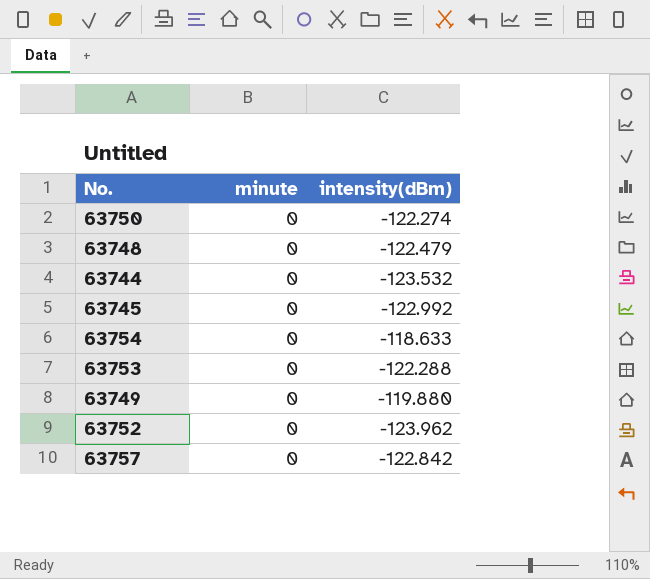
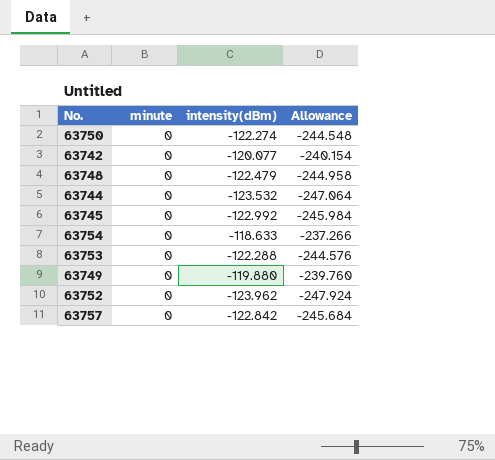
column Allowance | formula: none -> [intensity(dBm)] * 2
row 63742: none -> 0 | -120.077 | -240.154

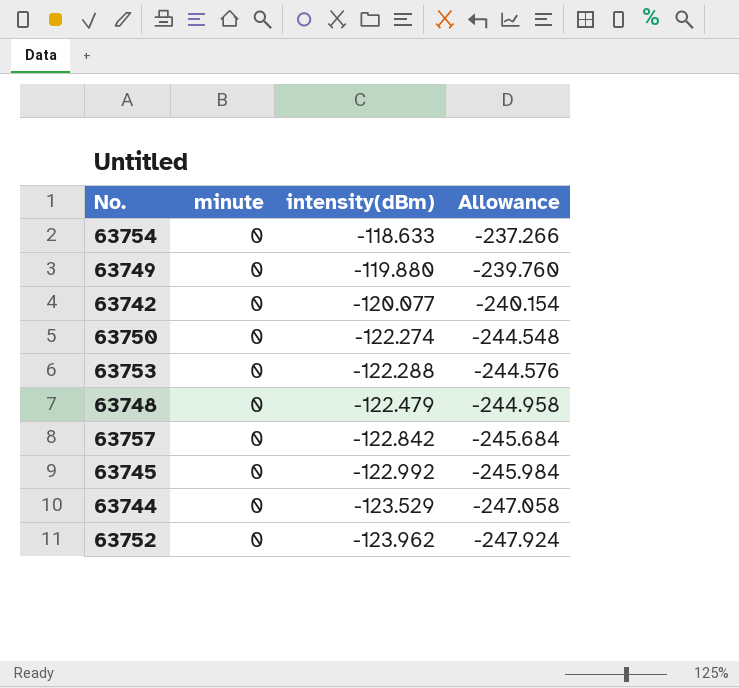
row order: none -> intensity(dBm) descending
63744 | intensity(dBm): -123.532 -> -123.529
63744 | Allowance: -247.064 -> -247.058

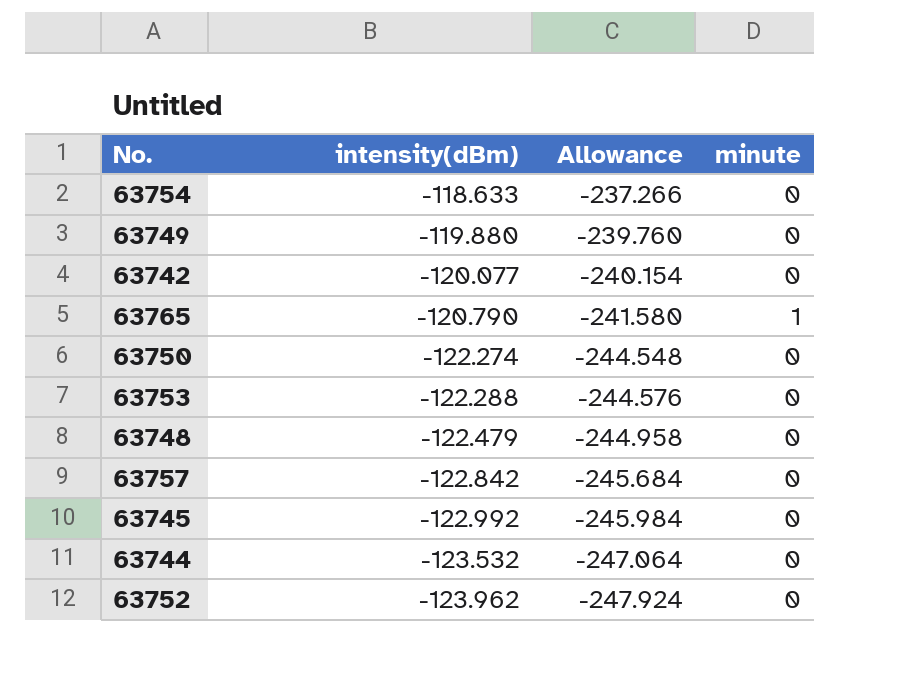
column minute | position: 2 -> 4
row 63765: none -> -120.790 | -241.580 | 1
63744 | intensity(dBm): -123.529 -> -123.532
63744 | Allowance: -247.058 -> -247.064

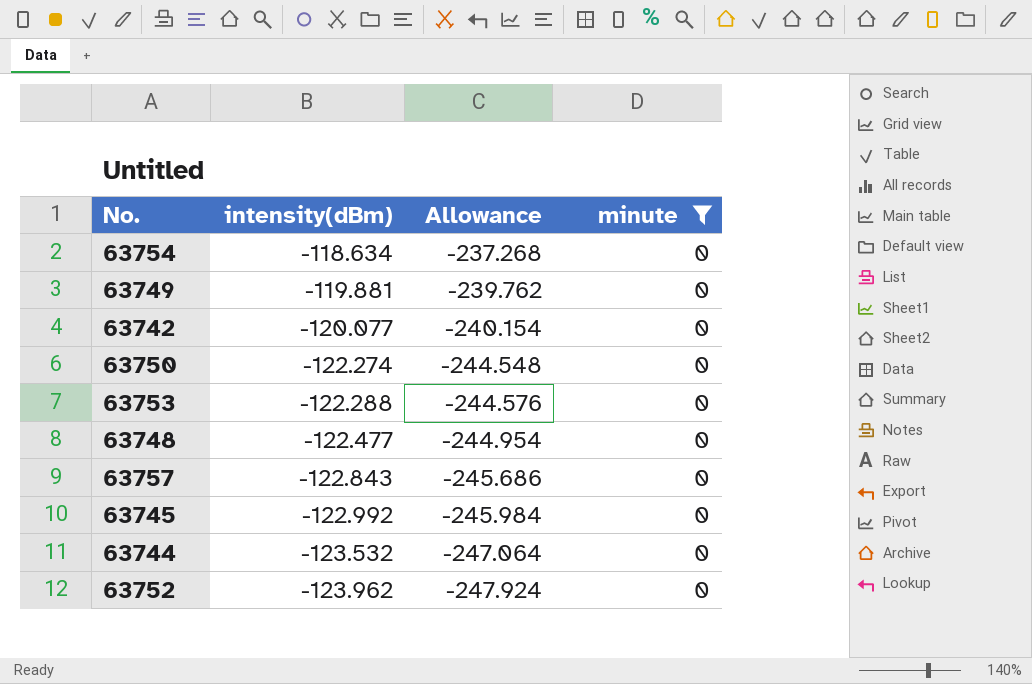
filter: none -> minute = 0
63754 | intensity(dBm): -118.633 -> -118.634
63754 | Allowance: -237.266 -> -237.268
63749 | intensity(dBm): -119.880 -> -119.881
63749 | Allowance: -239.760 -> -239.762
63748 | intensity(dBm): -122.479 -> -122.477
63748 | Allowance: -244.958 -> -244.954
63757 | intensity(dBm): -122.842 -> -122.843
63757 | Allowance: -245.684 -> -245.686

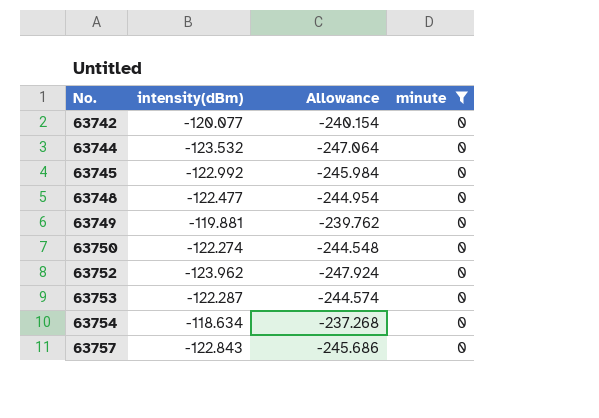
row order: intensity(dBm) descending -> No. ascending
63753 | intensity(dBm): -122.288 -> -122.287
63753 | Allowance: -244.576 -> -244.574

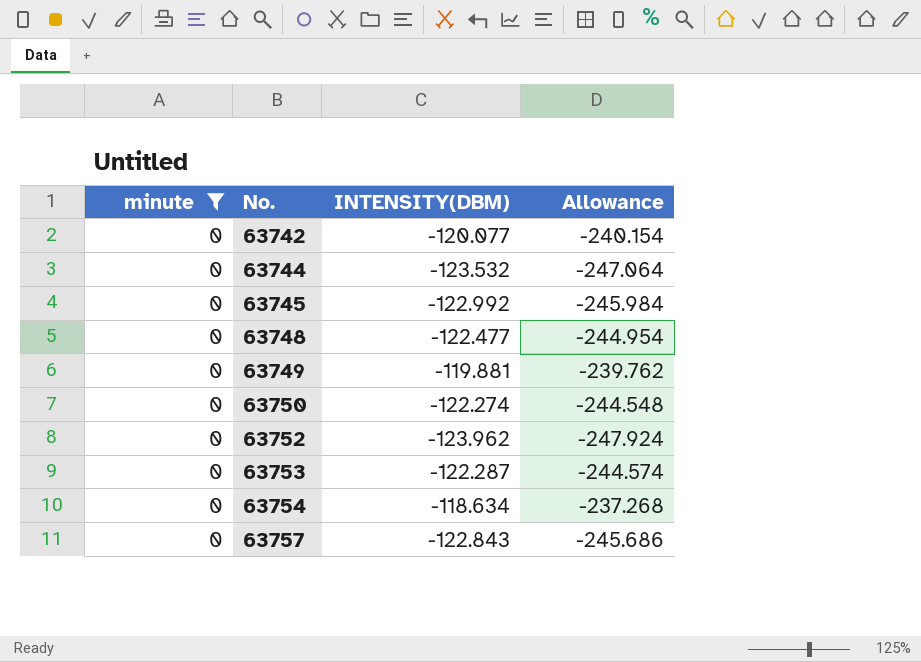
column minute | position: 4 -> 1
column name: intensity(dBm) -> INTENSITY(DBM)

